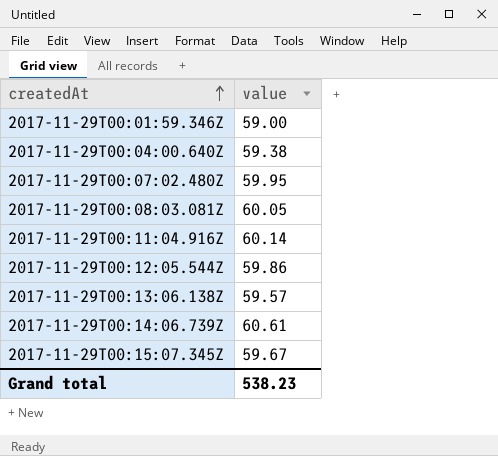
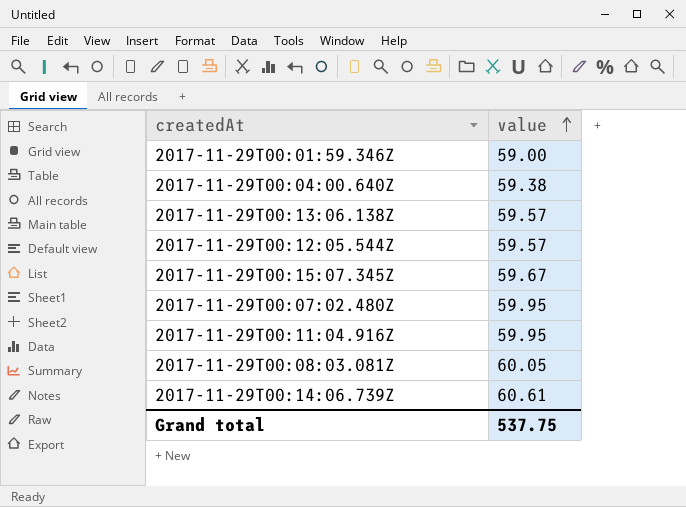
row order: createdAt ascending -> value ascending
2017-11-29T00:12:05.544Z | value: 59.86 -> 59.57
2017-11-29T00:11:04.916Z | value: 60.14 -> 59.95
Grand total | value: 538.23 -> 537.75

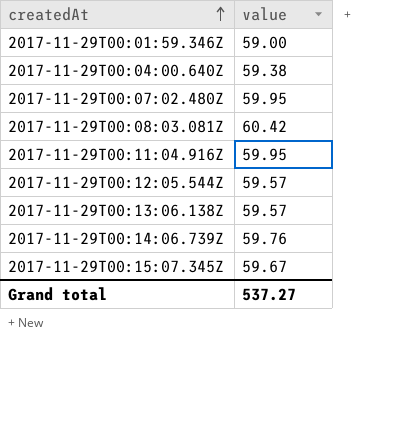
row order: value ascending -> createdAt ascending
2017-11-29T00:08:03.081Z | value: 60.05 -> 60.42
2017-11-29T00:14:06.739Z | value: 60.61 -> 59.76
Grand total | value: 537.75 -> 537.27

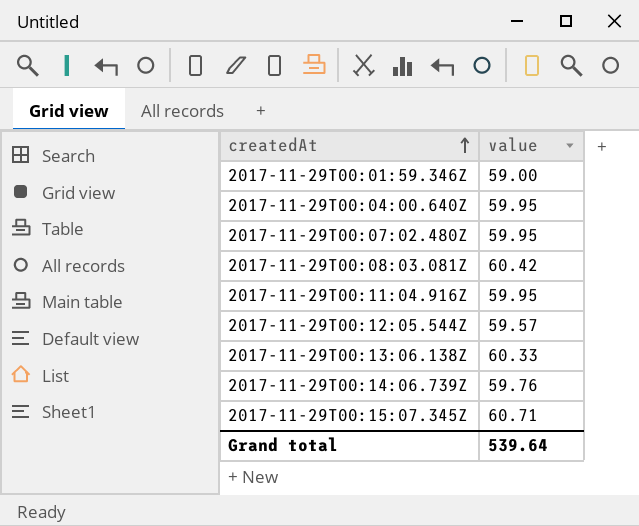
2017-11-29T00:04:00.640Z | value: 59.38 -> 59.95
2017-11-29T00:13:06.138Z | value: 59.57 -> 60.33
2017-11-29T00:15:07.345Z | value: 59.67 -> 60.71
Grand total | value: 537.27 -> 539.64

